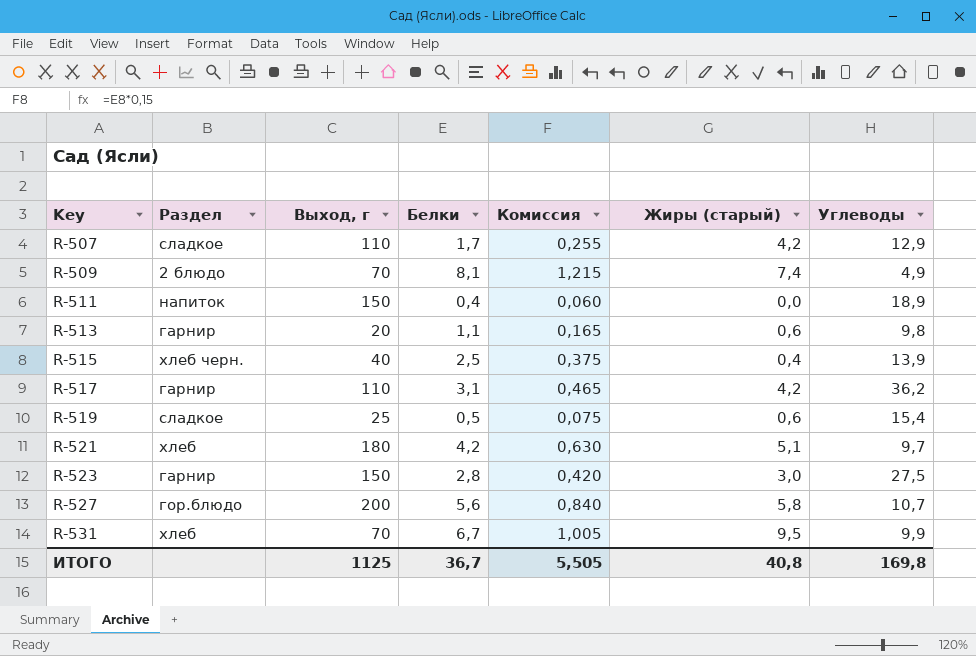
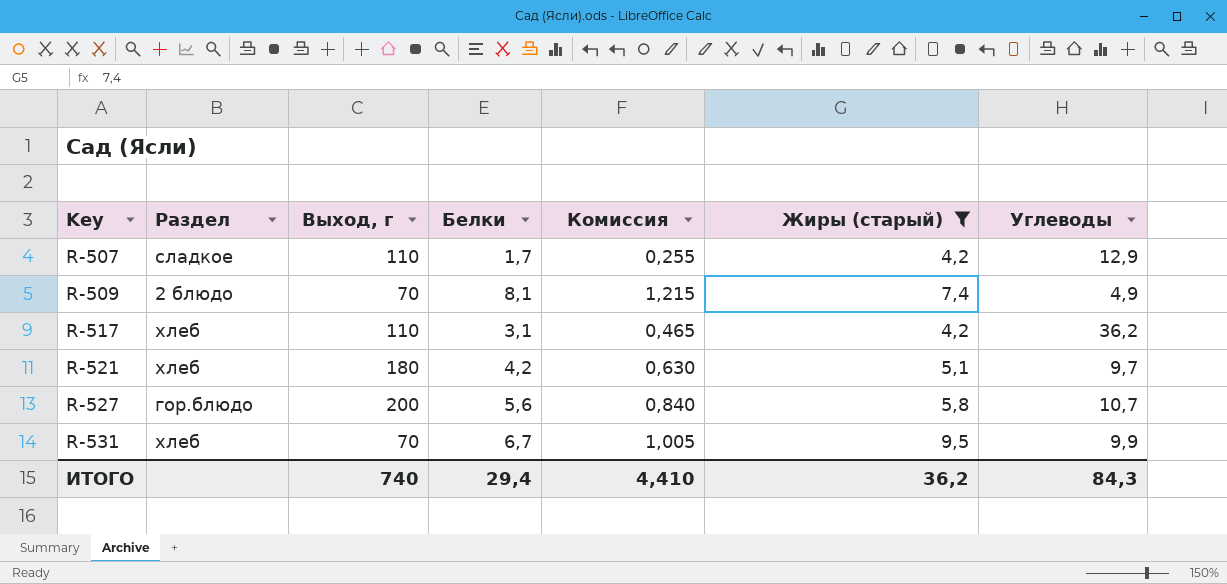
filter: none -> Жиры (старый) >= 4,2
R-517 | Раздел: гарнир -> хлеб
ИТОГО | Выход, г: 1125 -> 740
ИТОГО | Белки: 36,7 -> 29,4
ИТОГО | Комиссия: 5,505 -> 4,410
ИТОГО | Жиры (старый): 40,8 -> 36,2
ИТОГО | Углеводы: 169,8 -> 84,3

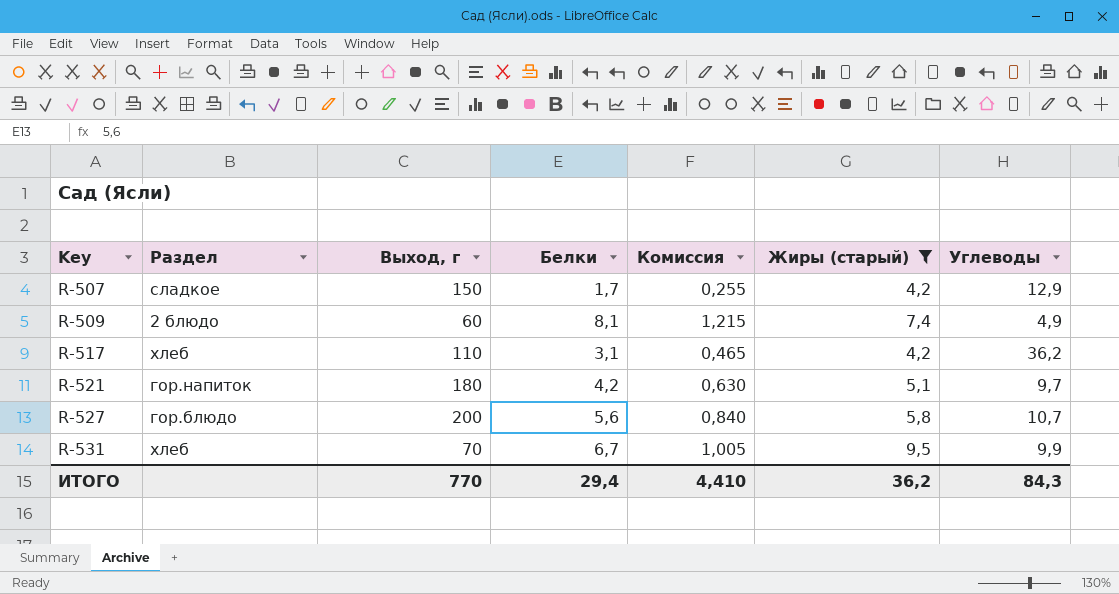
R-507 | Выход, г: 110 -> 150
R-509 | Выход, г: 70 -> 60
R-521 | Раздел: хлеб -> гор.напиток
ИТОГО | Выход, г: 740 -> 770

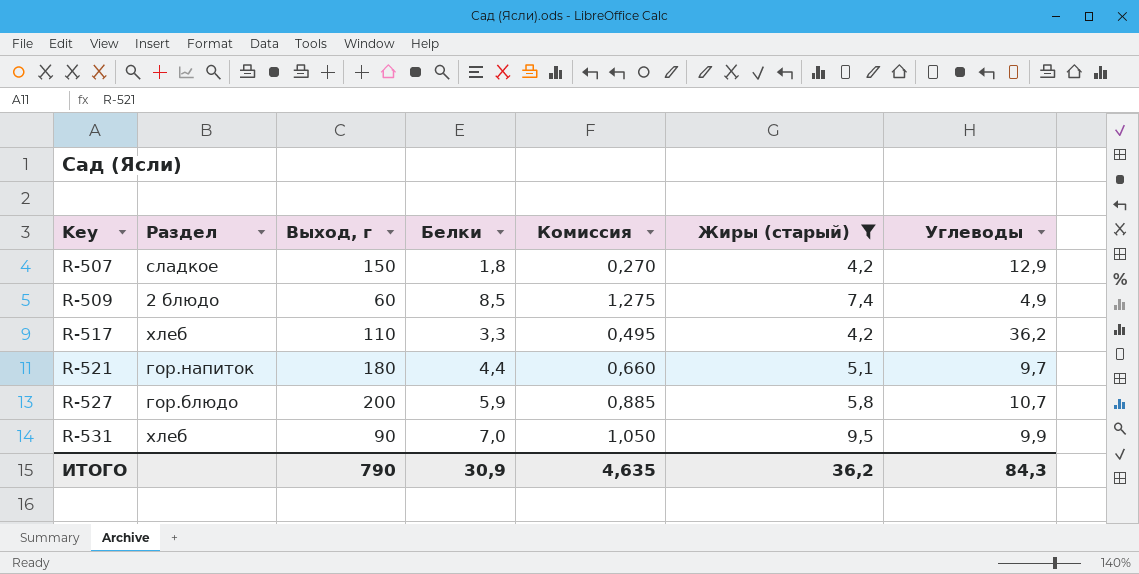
R-507 | Белки: 1,7 -> 1,8
R-507 | Комиссия: 0,255 -> 0,270
R-509 | Белки: 8,1 -> 8,5
R-509 | Комиссия: 1,215 -> 1,275
R-517 | Белки: 3,1 -> 3,3
R-517 | Комиссия: 0,465 -> 0,495
R-521 | Белки: 4,2 -> 4,4
R-521 | Комиссия: 0,630 -> 0,660
R-527 | Белки: 5,6 -> 5,9
R-527 | Комиссия: 0,840 -> 0,885
R-531 | Выход, г: 70 -> 90
R-531 | Белки: 6,7 -> 7,0
R-531 | Комиссия: 1,005 -> 1,050
ИТОГО | Выход, г: 770 -> 790
ИТОГО | Белки: 29,4 -> 30,9
ИТОГО | Комиссия: 4,410 -> 4,635

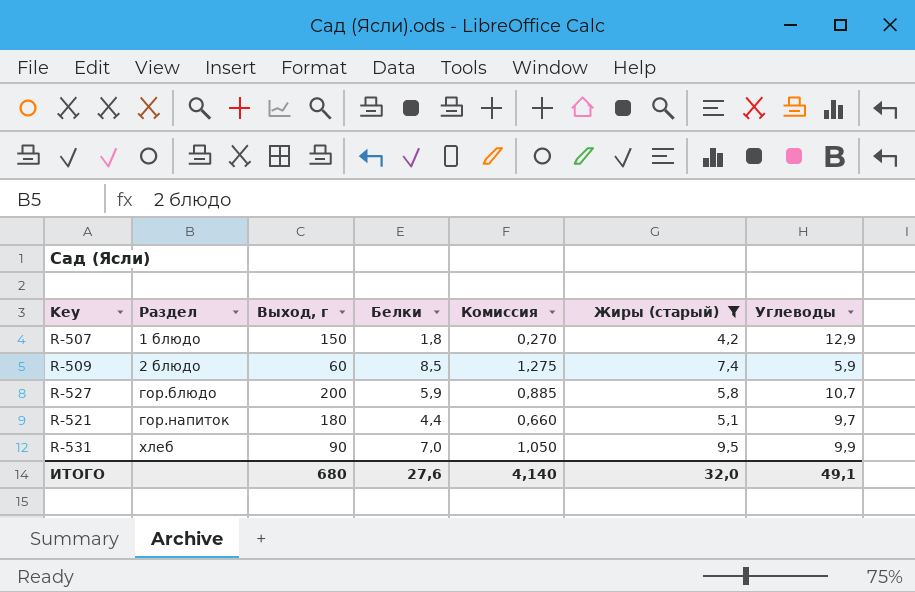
row order: Key ascending -> Раздел ascending
row R-517: хлеб | 110 | 3,3 | 0,495 | 4,2 | 36,2 -> none
R-507 | Раздел: сладкое -> 1 блюдо
R-509 | Углеводы: 4,9 -> 5,9
ИТОГО | Выход, г: 790 -> 680
ИТОГО | Белки: 30,9 -> 27,6
ИТОГО | Комиссия: 4,635 -> 4,140
ИТОГО | Жиры (старый): 36,2 -> 32,0
ИТОГО | Углеводы: 84,3 -> 49,1

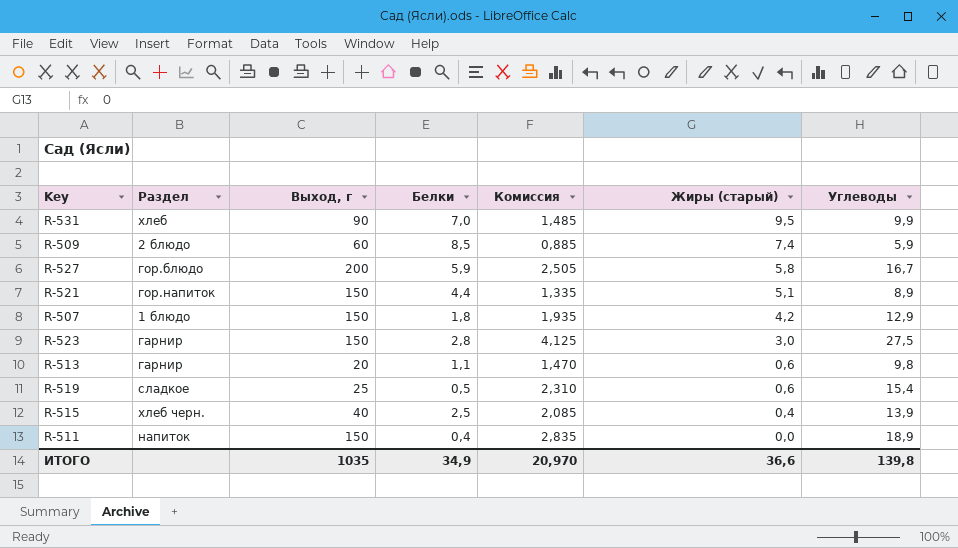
filter: Жиры (старый) >= 4,2 -> none
row order: Раздел ascending -> Жиры (старый) descending
column Комиссия | formula: [Белки] * 0,15 -> [Углеводы] * 0,15
R-527 | Углеводы: 10,7 -> 16,7
R-521 | Выход, г: 180 -> 150
R-521 | Углеводы: 9,7 -> 8,9
ИТОГО | Выход, г: 680 -> 1035
ИТОГО | Белки: 27,6 -> 34,9
ИТОГО | Комиссия: 4,140 -> 20,970
ИТОГО | Жиры (старый): 32,0 -> 36,6
ИТОГО | Углеводы: 49,1 -> 139,8

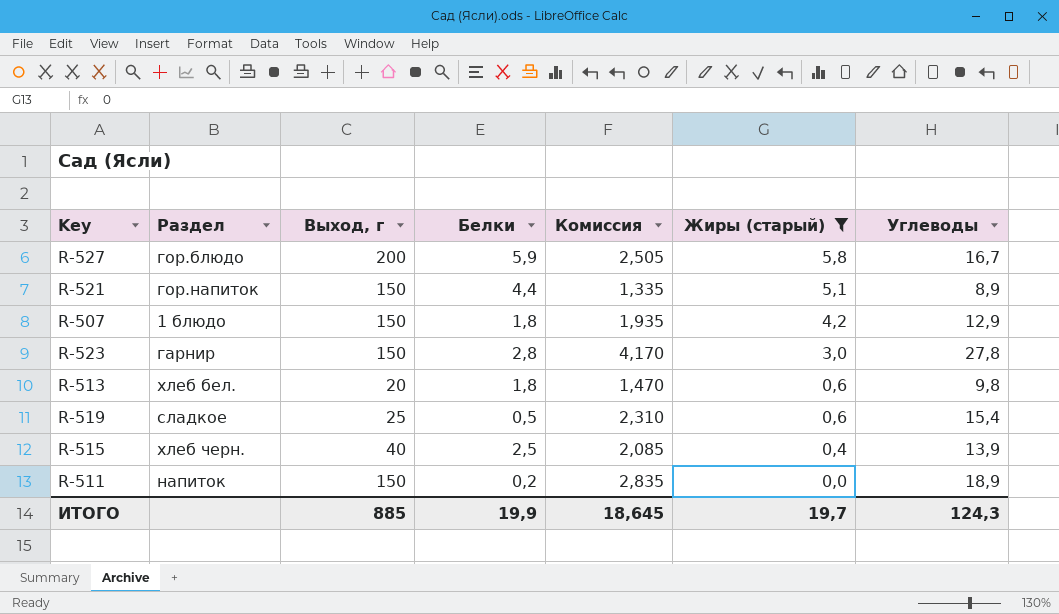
filter: none -> Жиры (старый) <= 5,8
R-523 | Комиссия: 4,125 -> 4,170
R-523 | Углеводы: 27,5 -> 27,8
R-513 | Раздел: гарнир -> хлеб бел.
R-513 | Белки: 1,1 -> 1,8
R-511 | Белки: 0,4 -> 0,2
ИТОГО | Выход, г: 1035 -> 885
ИТОГО | Белки: 34,9 -> 19,9
ИТОГО | Комиссия: 20,970 -> 18,645
ИТОГО | Жиры (старый): 36,6 -> 19,7
ИТОГО | Углеводы: 139,8 -> 124,3

